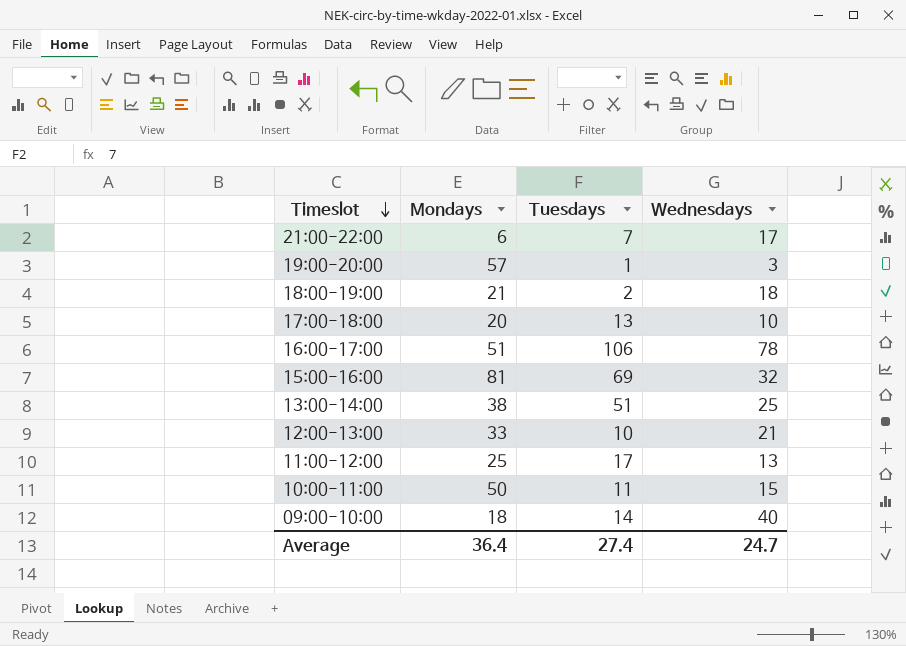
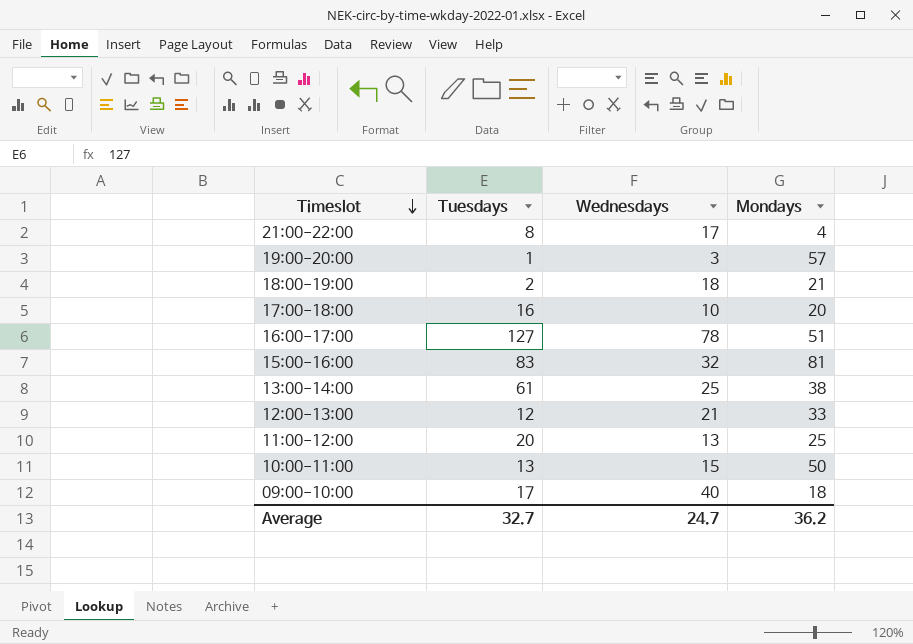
column Mondays | position: 2 -> 4
21:00-22:00 | Tuesdays: 7 -> 8
21:00-22:00 | Mondays: 6 -> 4
17:00-18:00 | Tuesdays: 13 -> 16
16:00-17:00 | Tuesdays: 106 -> 127
15:00-16:00 | Tuesdays: 69 -> 83
13:00-14:00 | Tuesdays: 51 -> 61
12:00-13:00 | Tuesdays: 10 -> 12
11:00-12:00 | Tuesdays: 17 -> 20
10:00-11:00 | Tuesdays: 11 -> 13
09:00-10:00 | Tuesdays: 14 -> 17
Average | Tuesdays: 27.4 -> 32.7
Average | Mondays: 36.4 -> 36.2

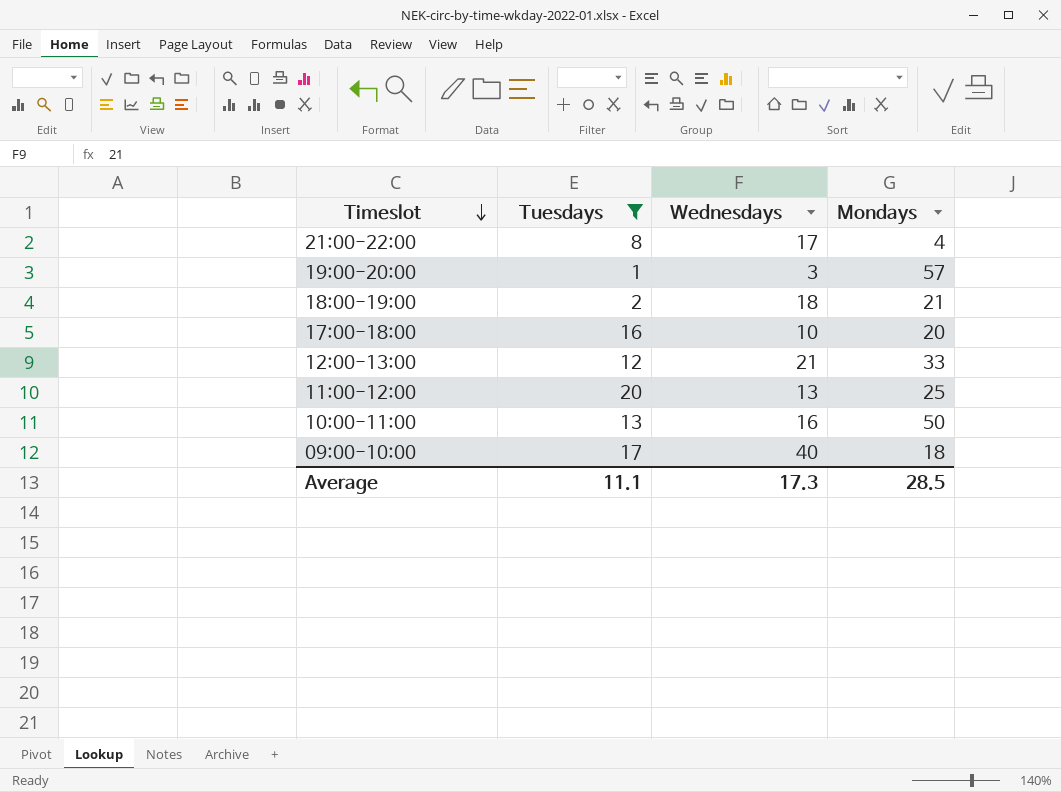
filter: none -> Tuesdays <= 20
10:00-11:00 | Wednesdays: 15 -> 16
Average | Tuesdays: 32.7 -> 11.1
Average | Wednesdays: 24.7 -> 17.3
Average | Mondays: 36.2 -> 28.5

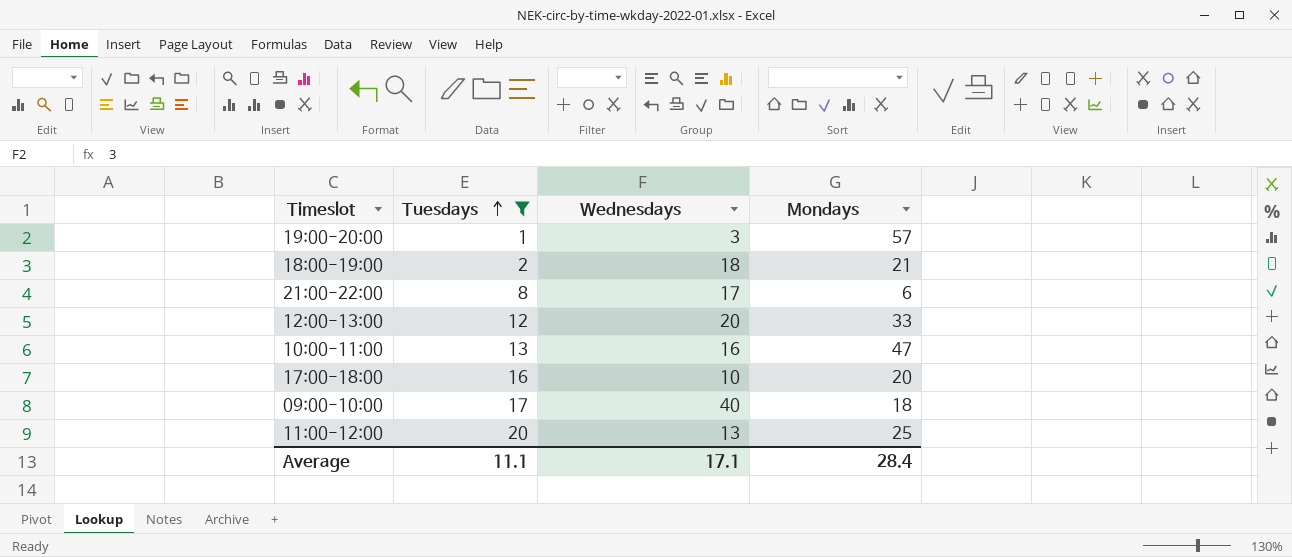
row order: Timeslot descending -> Tuesdays ascending
21:00-22:00 | Mondays: 4 -> 6
12:00-13:00 | Wednesdays: 21 -> 20
10:00-11:00 | Mondays: 50 -> 47
Average | Wednesdays: 17.3 -> 17.1
Average | Mondays: 28.5 -> 28.4

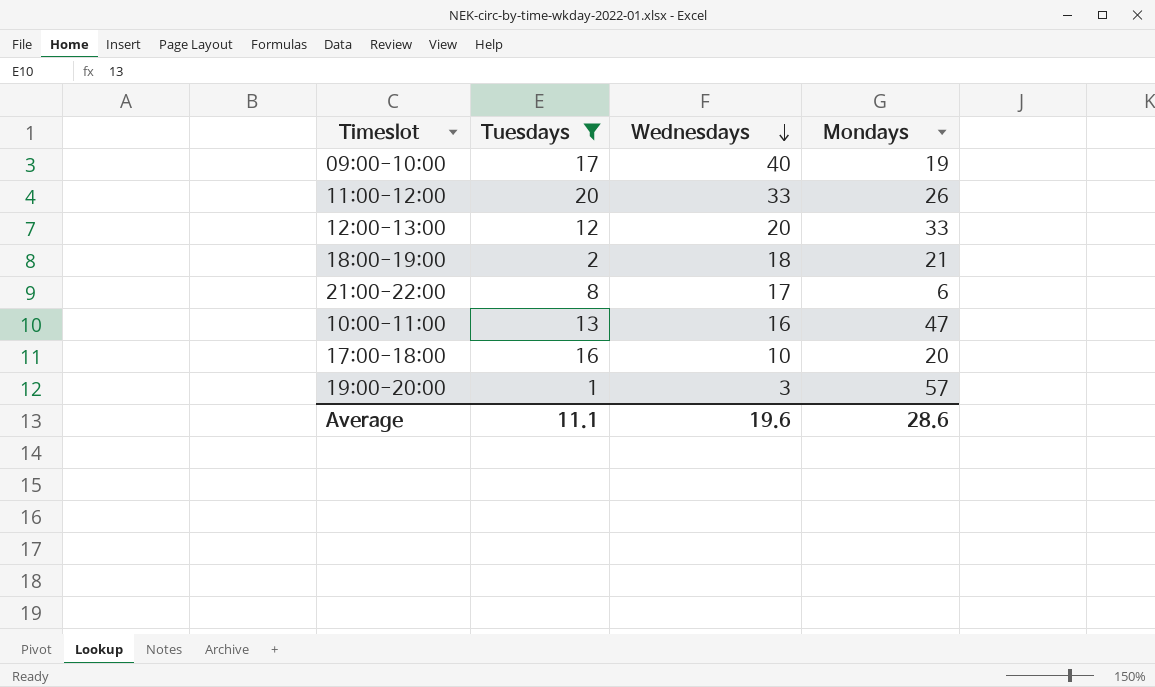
row order: Tuesdays ascending -> Wednesdays descending
09:00-10:00 | Mondays: 18 -> 19
11:00-12:00 | Wednesdays: 13 -> 33
11:00-12:00 | Mondays: 25 -> 26
Average | Wednesdays: 17.1 -> 19.6
Average | Mondays: 28.4 -> 28.6

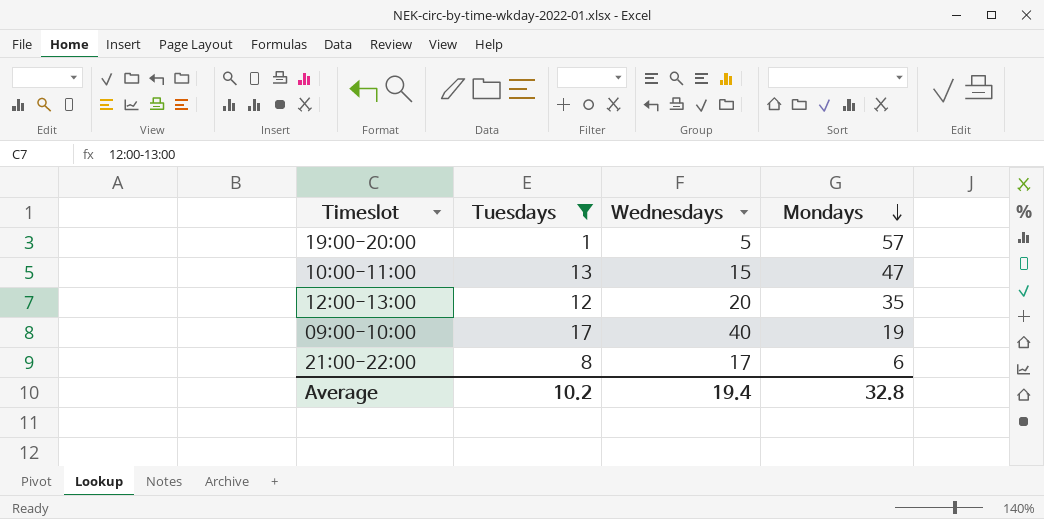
row order: Wednesdays descending -> Mondays descending
row 11:00-12:00: 20 | 33 | 26 -> none
row 18:00-19:00: 2 | 18 | 21 -> none
row 17:00-18:00: 16 | 10 | 20 -> none
19:00-20:00 | Wednesdays: 3 -> 5
10:00-11:00 | Wednesdays: 16 -> 15
12:00-13:00 | Mondays: 33 -> 35
Average | Tuesdays: 11.1 -> 10.2
Average | Wednesdays: 19.6 -> 19.4
Average | Mondays: 28.6 -> 32.8

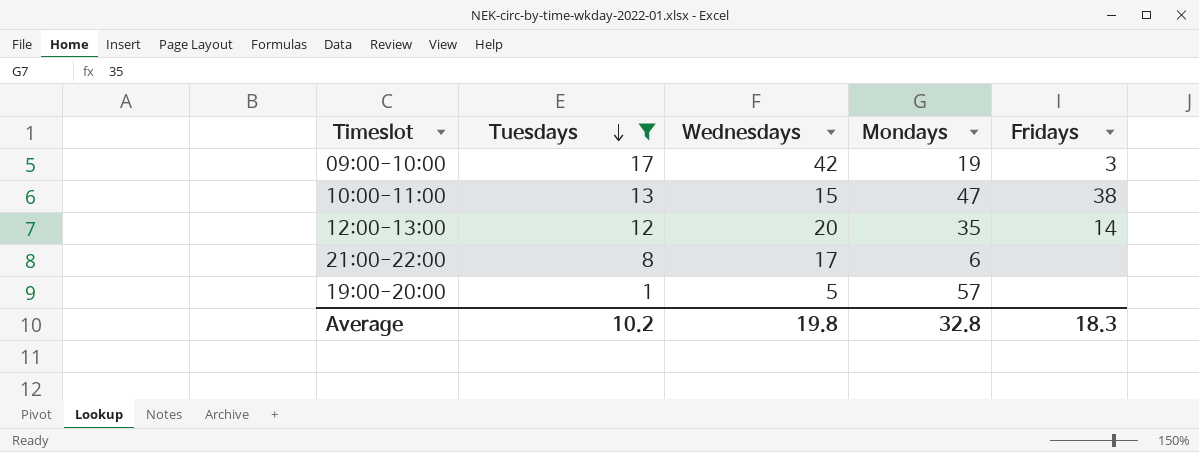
row order: Mondays descending -> Tuesdays descending
column Fridays | position: none -> 5
09:00-10:00 | Wednesdays: 40 -> 42
Average | Wednesdays: 19.4 -> 19.8

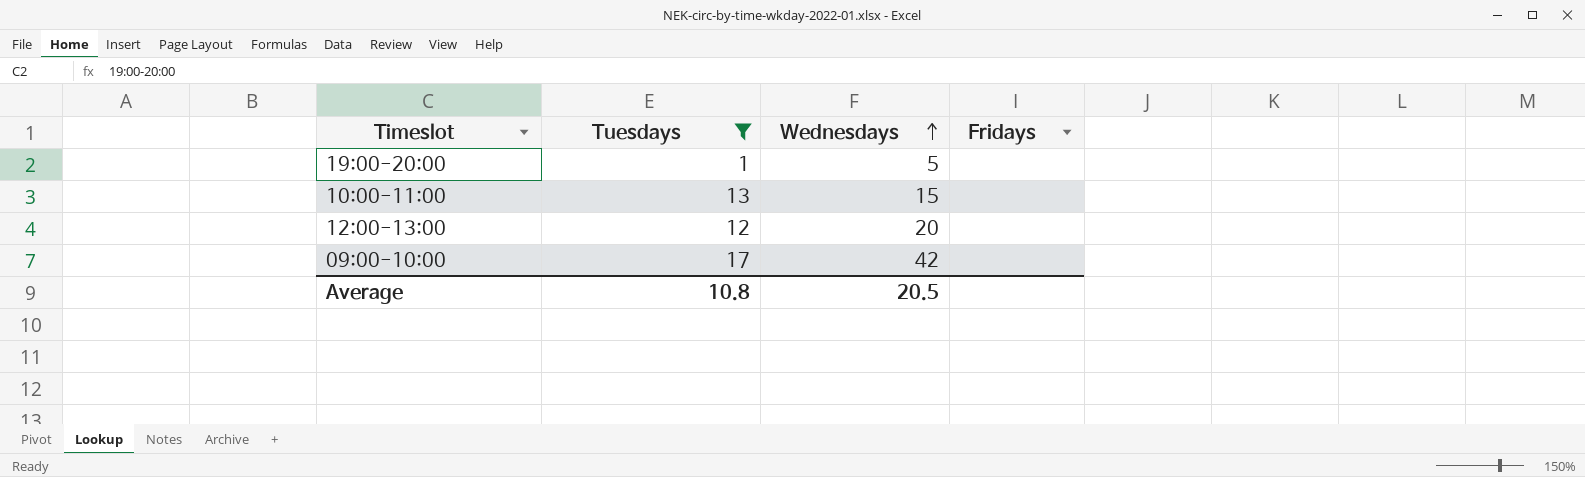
row order: Tuesdays descending -> Wednesdays ascending
column Mondays | position: 4 -> none
row 21:00-22:00: 8 | 17 | 6 | none -> none
10:00-11:00 | Fridays: 38 -> none
12:00-13:00 | Fridays: 14 -> none
09:00-10:00 | Fridays: 3 -> none
Average | Tuesdays: 10.2 -> 10.8
Average | Wednesdays: 19.8 -> 20.5
Average | Fridays: 18.3 -> none

